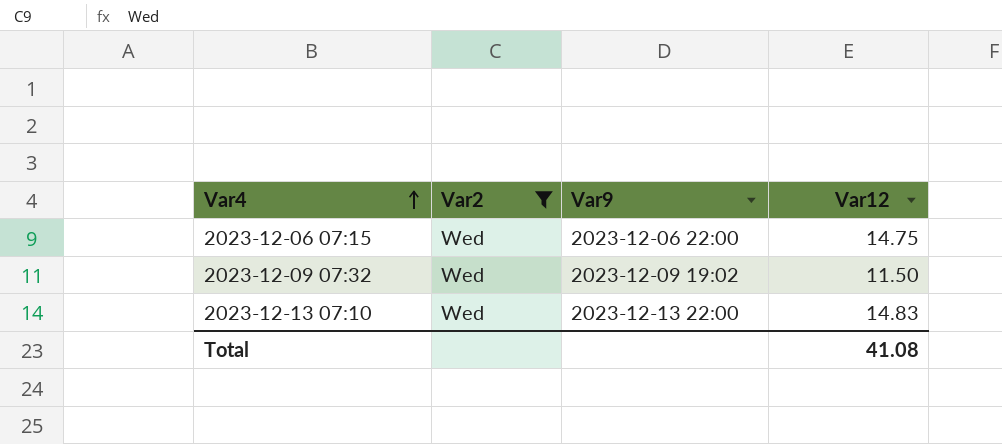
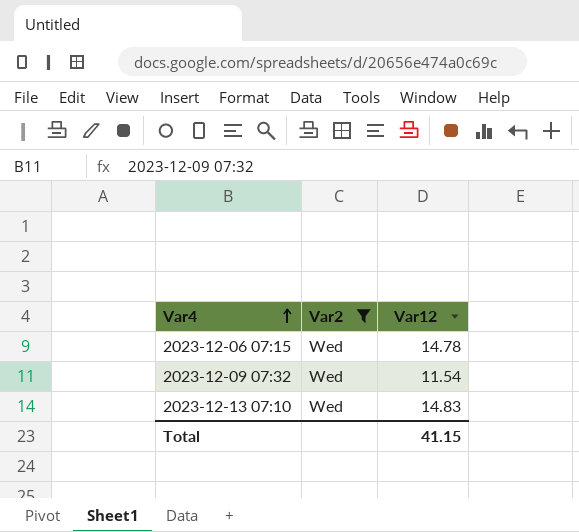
column Var9 | position: 3 -> none
2023-12-06 07:15 | Var12: 14.75 -> 14.78
2023-12-09 07:32 | Var12: 11.50 -> 11.54
Total | Var12: 41.08 -> 41.15

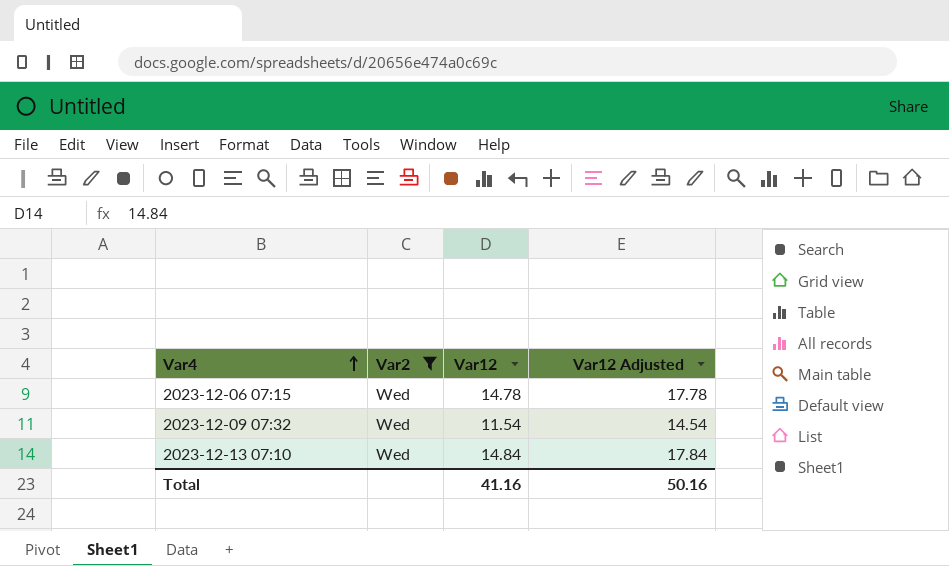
column Var12 Adjusted | formula: none -> [Var12] + 3
2023-12-13 07:10 | Var12: 14.83 -> 14.84
Total | Var12: 41.15 -> 41.16

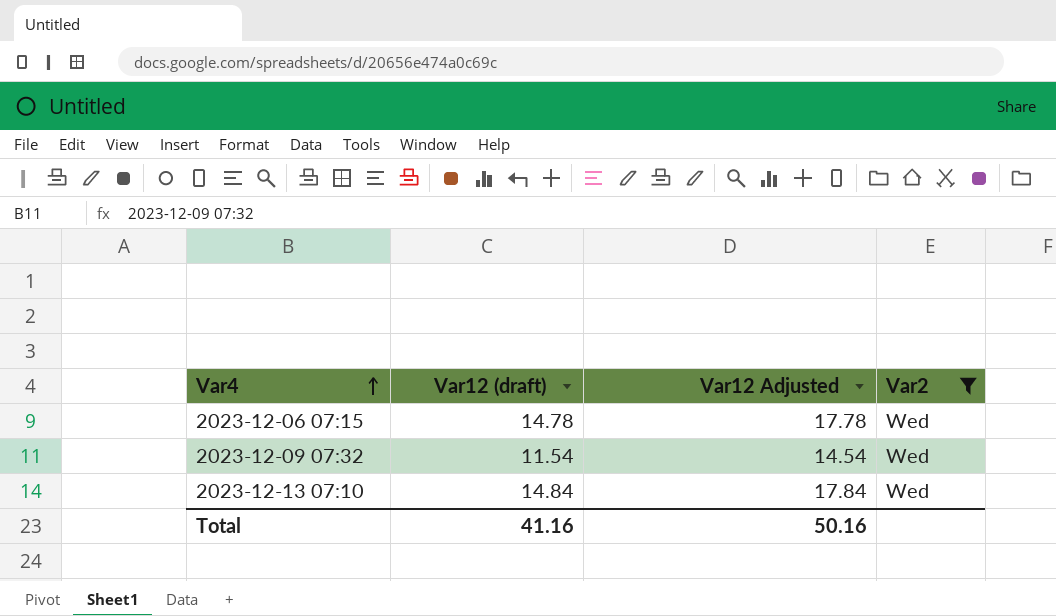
column name: Var12 -> Var12 (draft)
column Var2 | position: 2 -> 4

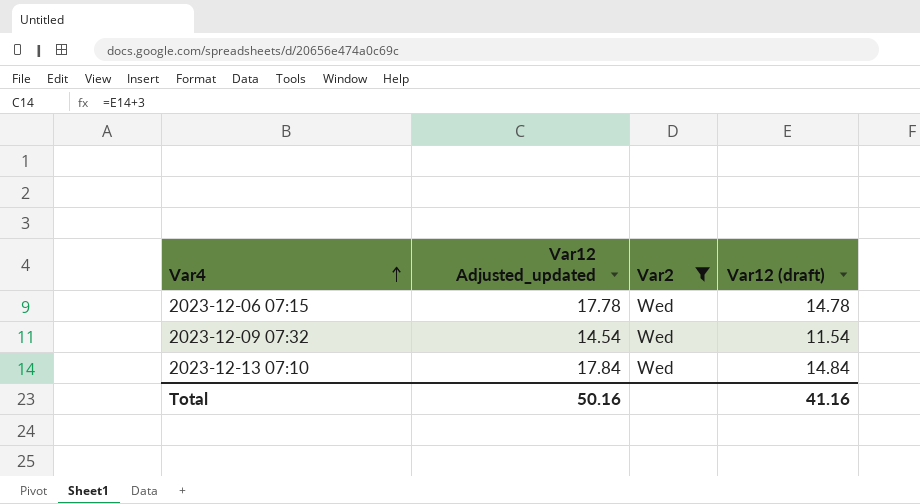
column name: Var12 Adjusted -> Var12 Adjusted_updated
column Var12 (draft) | position: 2 -> 4

